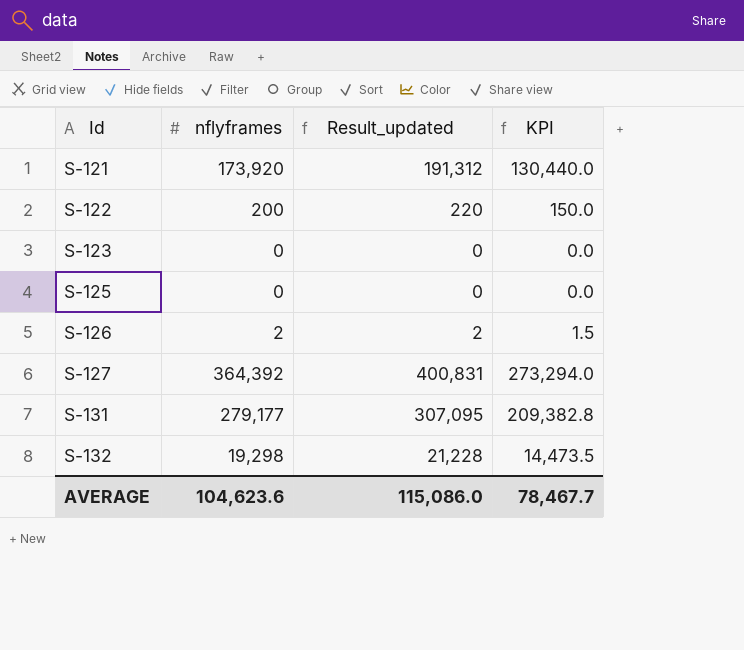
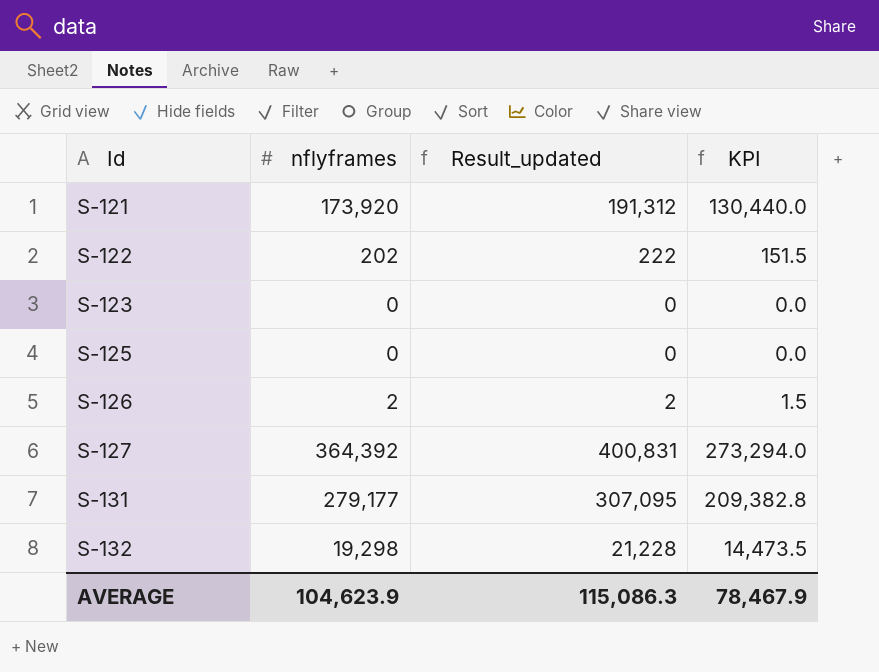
S-122 | nflyframes: 200 -> 202
S-122 | Result_updated: 220 -> 222
S-122 | KPI: 150.0 -> 151.5
AVERAGE | nflyframes: 104,623.6 -> 104,623.9
AVERAGE | Result_updated: 115,086.0 -> 115,086.3
AVERAGE | KPI: 78,467.7 -> 78,467.9

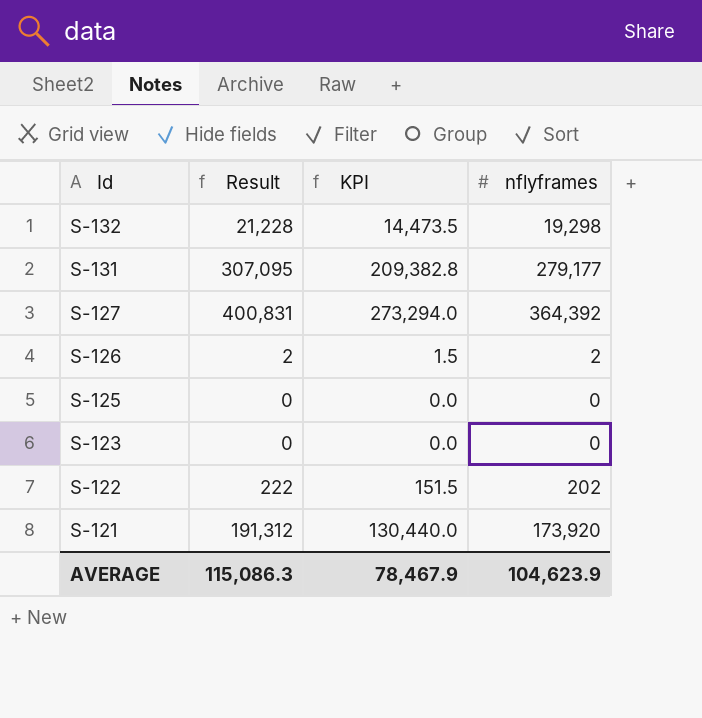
row order: Id ascending -> Id descending
column name: Result_updated -> Result
column nflyframes | position: 2 -> 4

